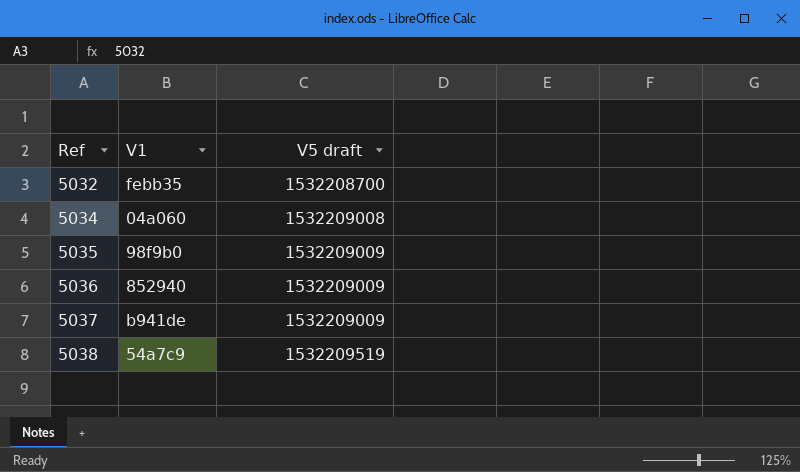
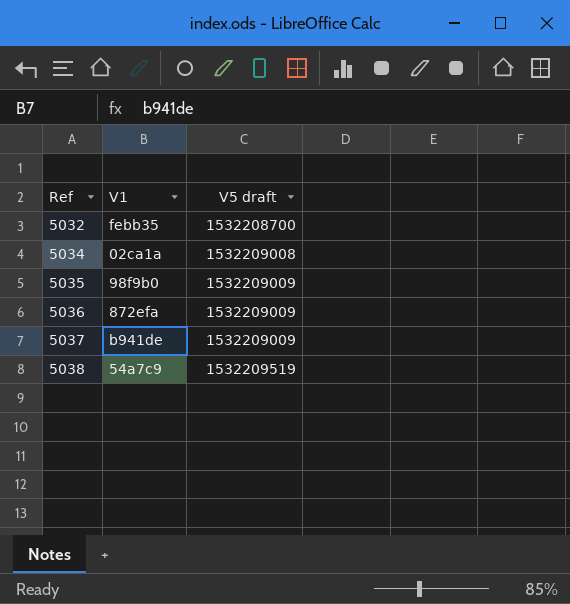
5034 | V1: 04a060 -> 02ca1a
5036 | V1: 852940 -> 872efa

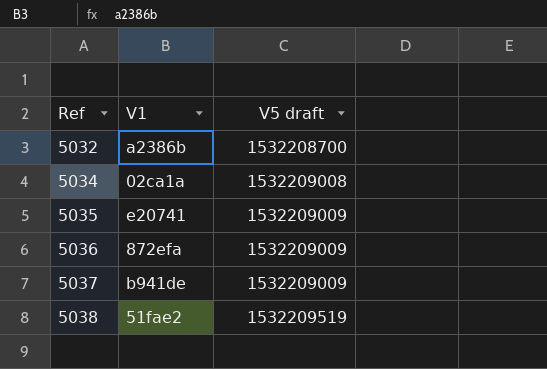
5032 | V1: febb35 -> a2386b
5035 | V1: 98f9b0 -> e20741
5038 | V1: 54a7c9 -> 51fae2

